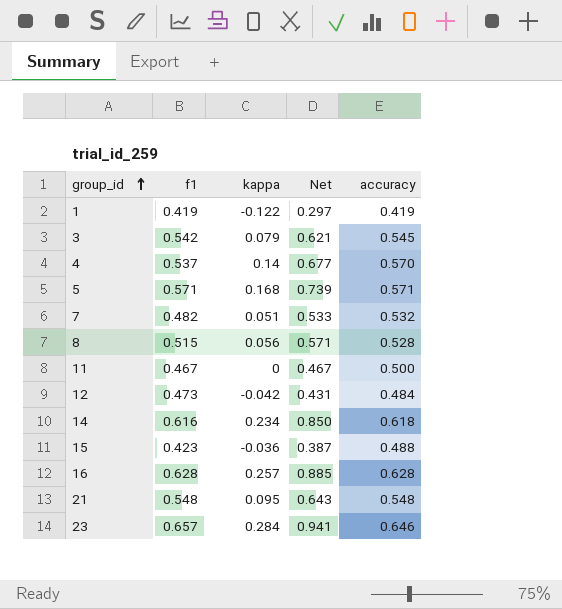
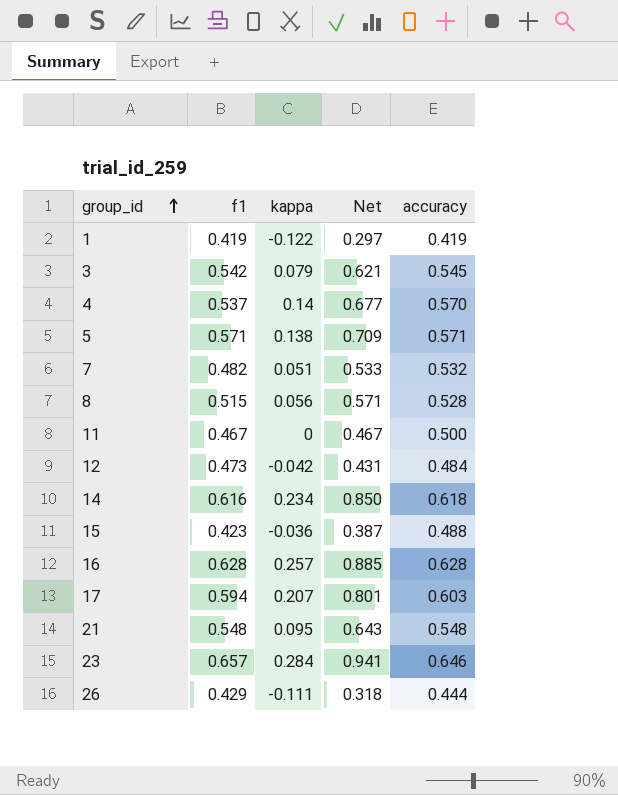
5 | kappa: 0.168 -> 0.138
5 | Net: 0.739 -> 0.709
row 17: none -> 0.594 | 0.207 | 0.801 | 0.603
row 26: none -> 0.429 | -0.111 | 0.318 | 0.444

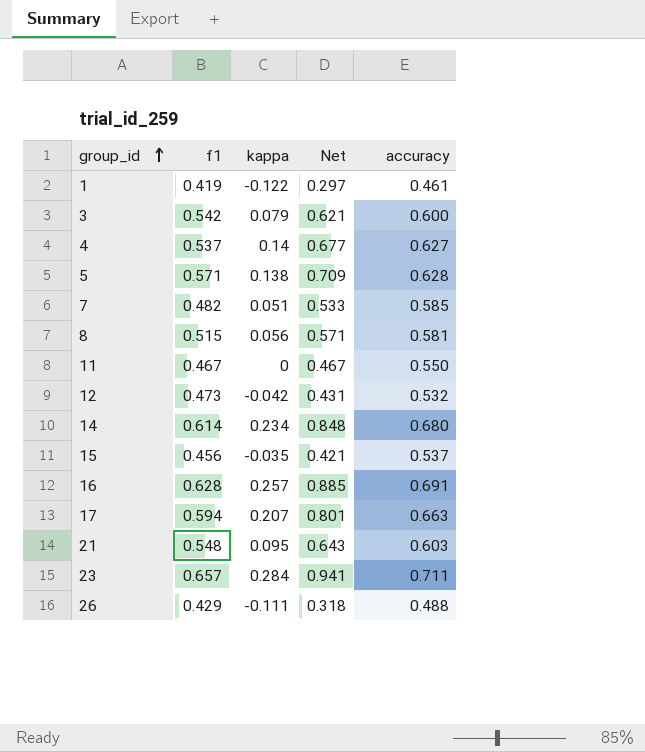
1 | accuracy: 0.419 -> 0.461
3 | accuracy: 0.545 -> 0.600
4 | accuracy: 0.570 -> 0.627
5 | accuracy: 0.571 -> 0.628
7 | accuracy: 0.532 -> 0.585
8 | accuracy: 0.528 -> 0.581
11 | accuracy: 0.500 -> 0.550
12 | accuracy: 0.484 -> 0.532
14 | f1: 0.616 -> 0.614
14 | Net: 0.850 -> 0.848
14 | accuracy: 0.618 -> 0.680
15 | f1: 0.423 -> 0.456
15 | kappa: -0.036 -> -0.035
15 | Net: 0.387 -> 0.421
15 | accuracy: 0.488 -> 0.537
16 | accuracy: 0.628 -> 0.691
17 | accuracy: 0.603 -> 0.663
21 | accuracy: 0.548 -> 0.603
23 | accuracy: 0.646 -> 0.711
26 | accuracy: 0.444 -> 0.488

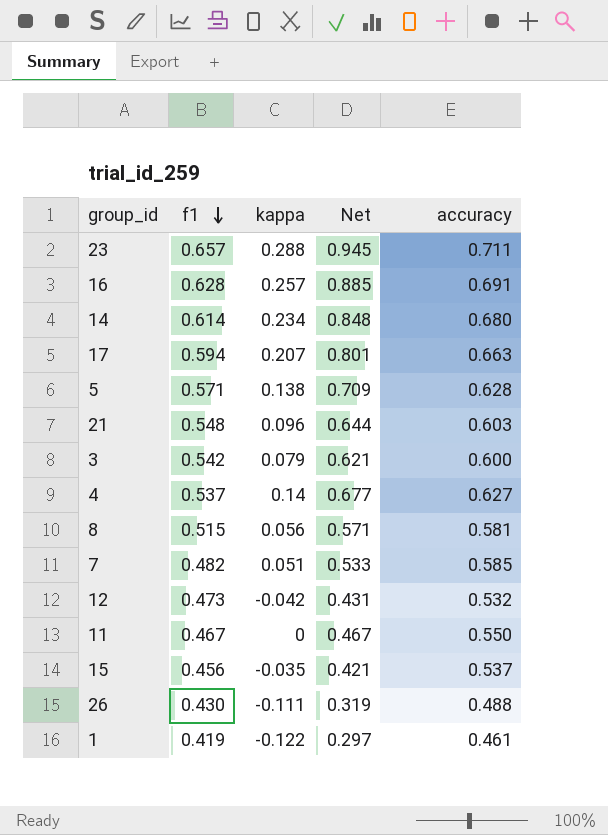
row order: group_id ascending -> f1 descending
23 | kappa: 0.284 -> 0.288
23 | Net: 0.941 -> 0.945
21 | kappa: 0.095 -> 0.096
21 | Net: 0.643 -> 0.644
26 | f1: 0.429 -> 0.430
26 | Net: 0.318 -> 0.319

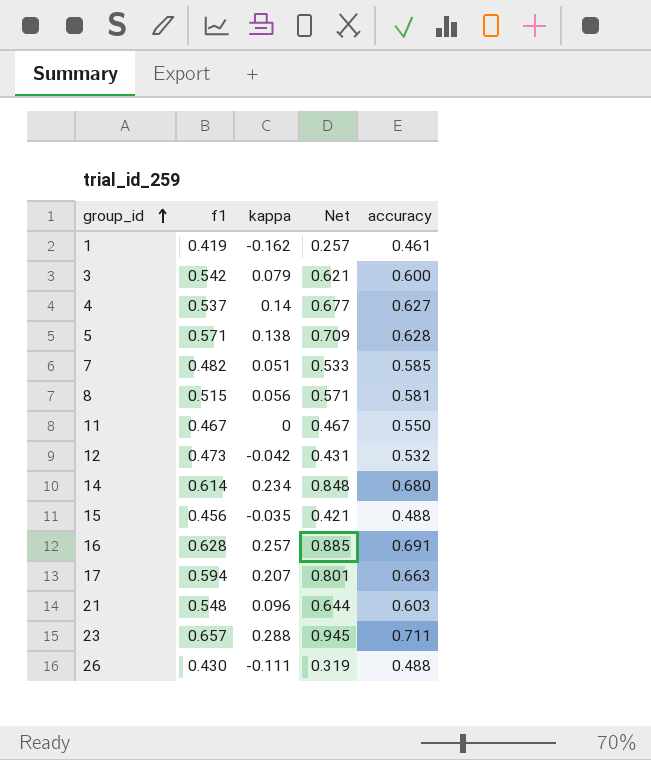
row order: f1 descending -> group_id ascending
1 | kappa: -0.122 -> -0.162
1 | Net: 0.297 -> 0.257
15 | accuracy: 0.537 -> 0.488

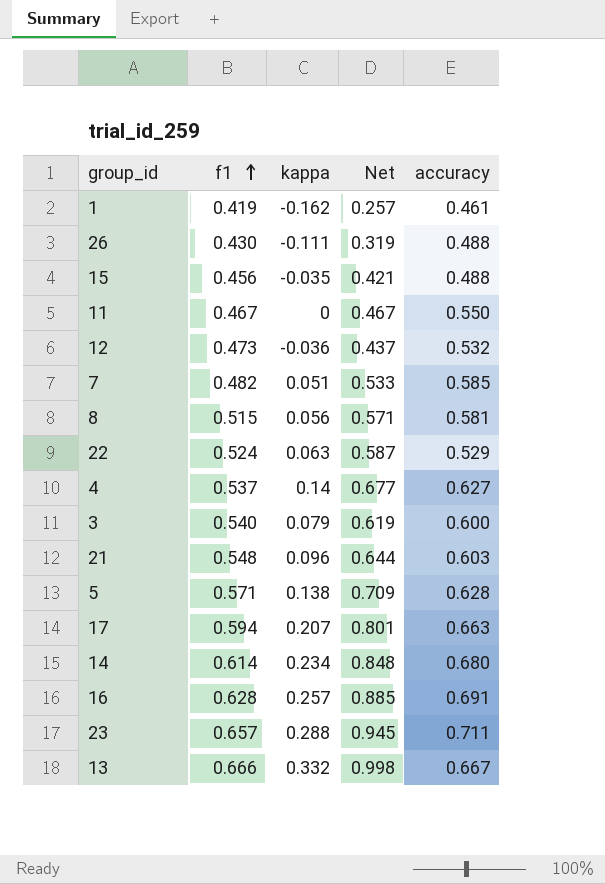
row order: group_id ascending -> f1 ascending
12 | kappa: -0.042 -> -0.036
12 | Net: 0.431 -> 0.437
row 22: none -> 0.524 | 0.063 | 0.587 | 0.529
3 | f1: 0.542 -> 0.540
3 | Net: 0.621 -> 0.619
row 13: none -> 0.666 | 0.332 | 0.998 | 0.667

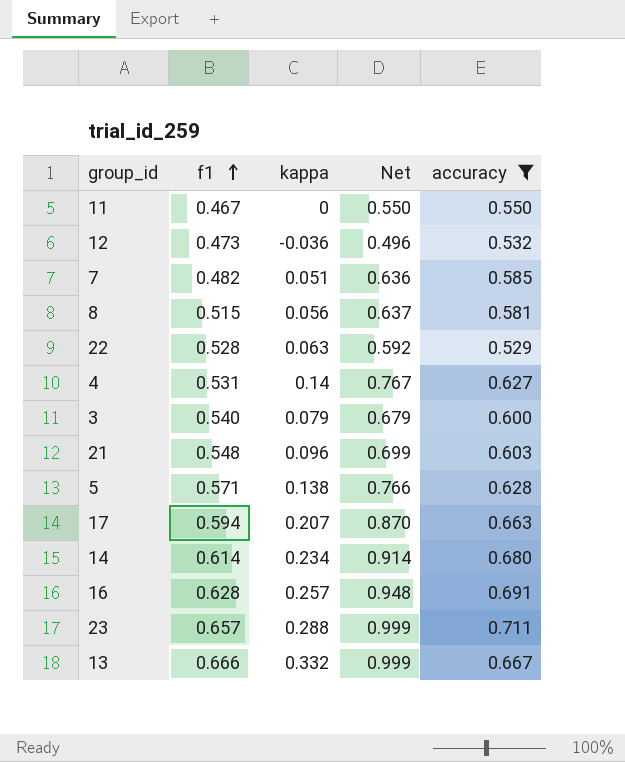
filter: none -> accuracy >= 0.529
column Net | formula: [f1] + [kappa] -> [kappa] + [accuracy]
22 | f1: 0.524 -> 0.528
4 | f1: 0.537 -> 0.531

